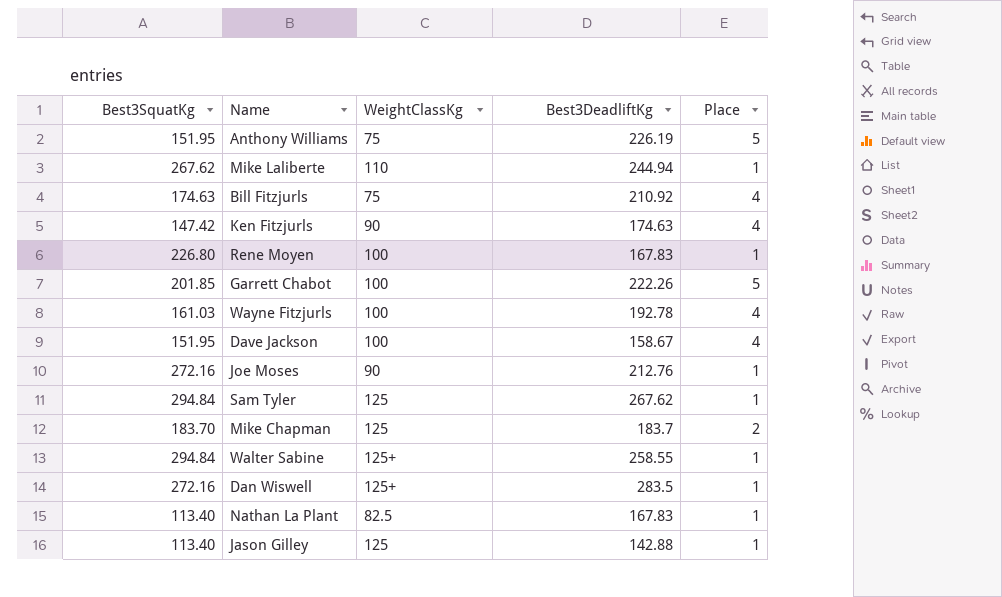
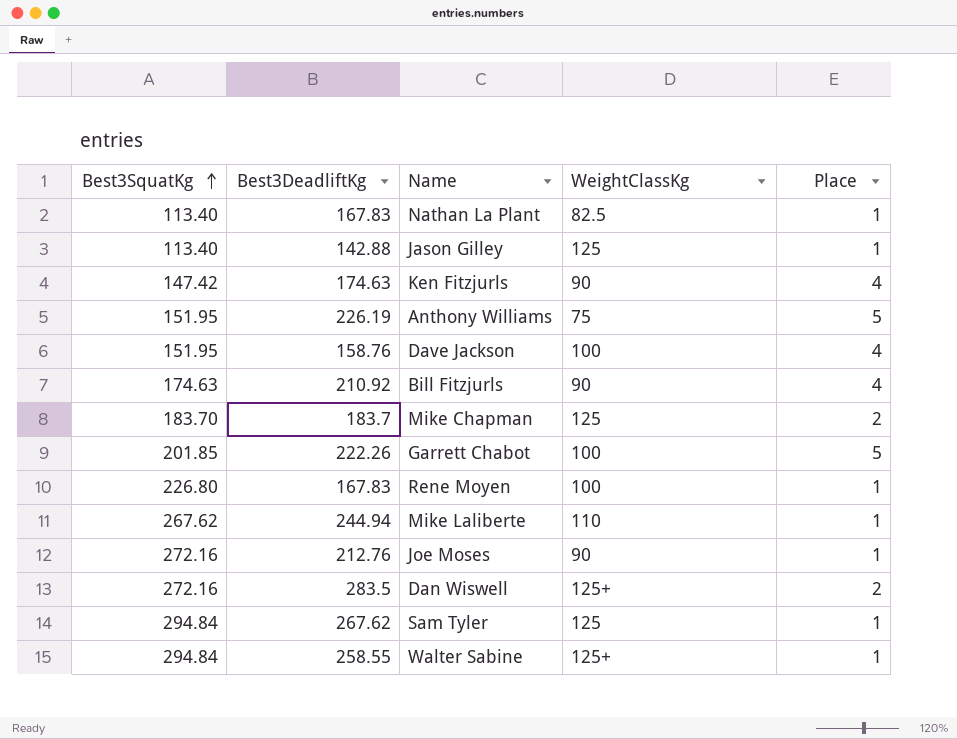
row order: none -> Best3SquatKg ascending
column Best3DeadliftKg | position: 4 -> 2
row Wayne Fitzjurls: 161.03 | 100 | 192.78 | 4 -> none
Dave Jackson | Best3DeadliftKg: 158.67 -> 158.76
Bill Fitzjurls | WeightClassKg: 75 -> 90
Dan Wiswell | Place: 1 -> 2

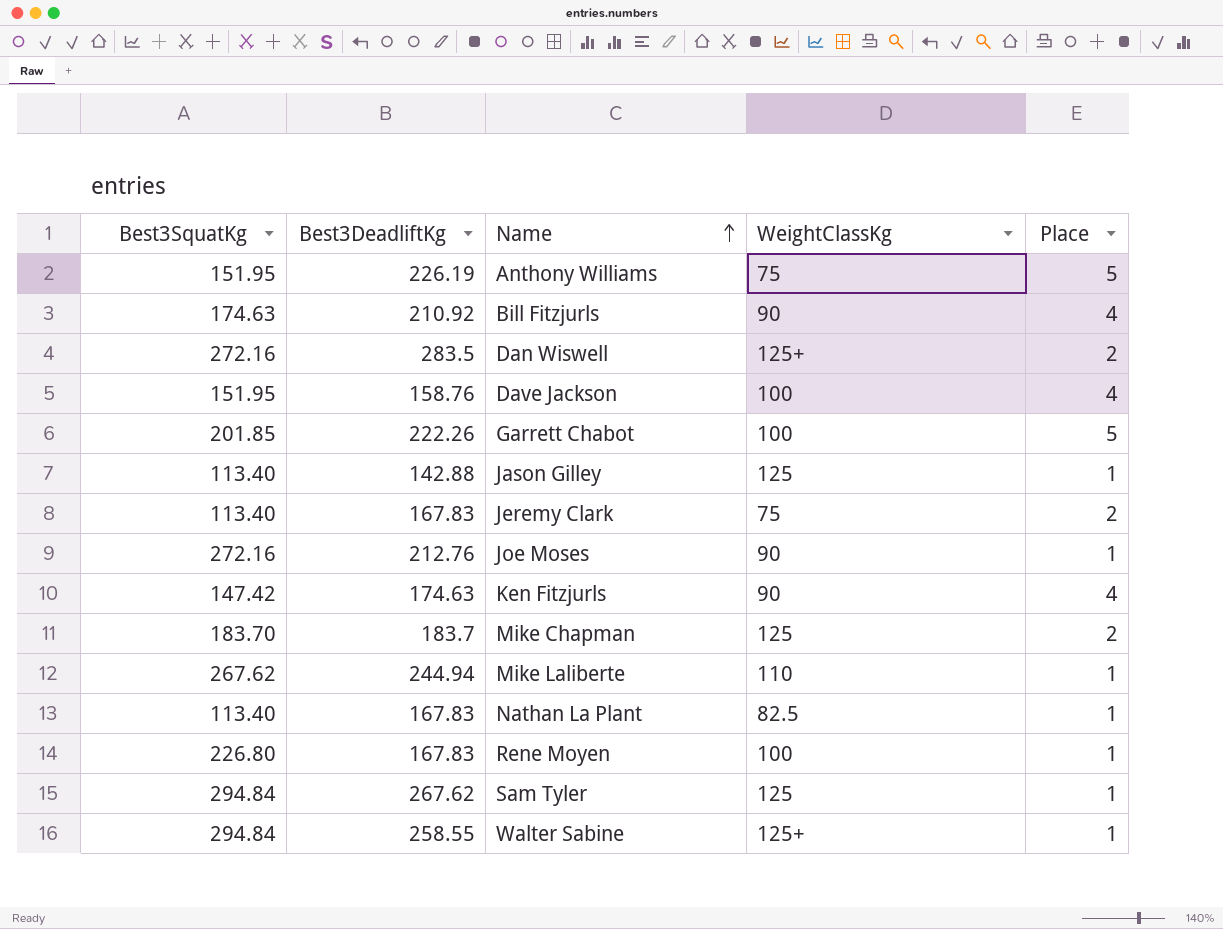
row order: Best3SquatKg ascending -> Name ascending
row Jeremy Clark: none -> 113.40 | 167.83 | 75 | 2

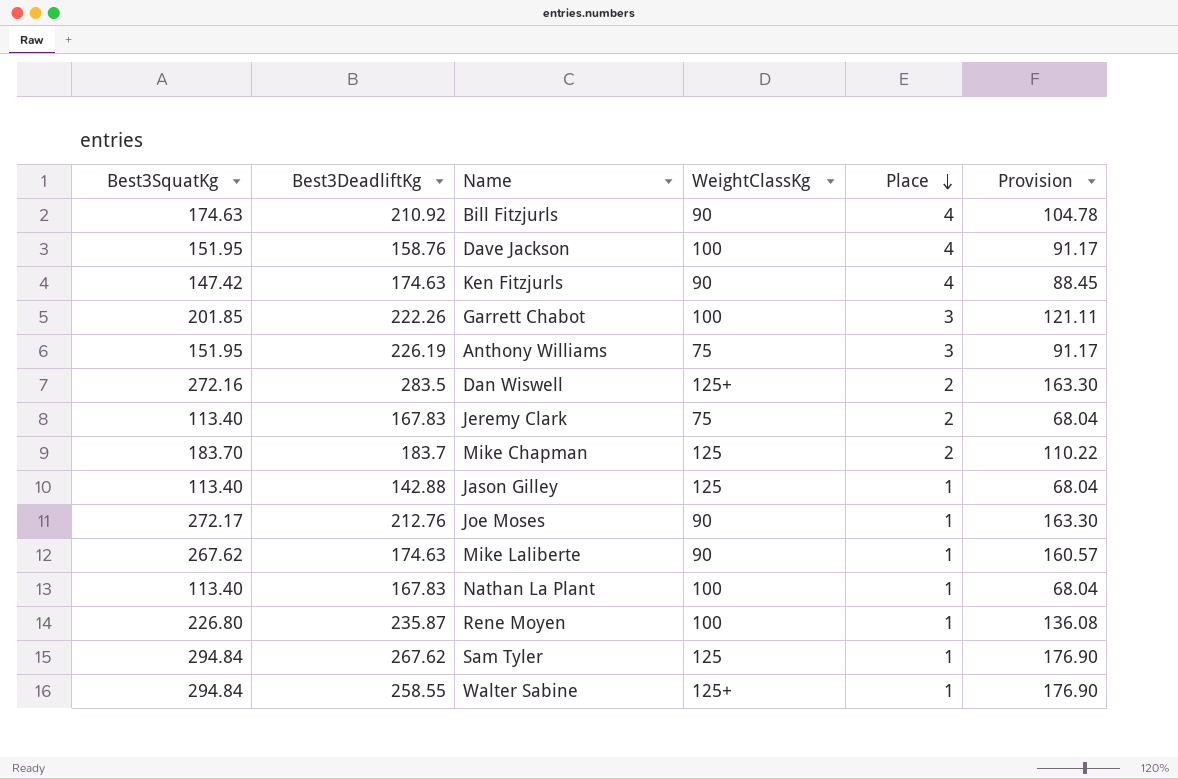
row order: Name ascending -> Place descending
column Provision | formula: none -> [Best3SquatKg] * 0.6
Garrett Chabot | Place: 5 -> 3
Anthony Williams | Place: 5 -> 3
Joe Moses | Best3SquatKg: 272.16 -> 272.17
Mike Laliberte | Best3DeadliftKg: 244.94 -> 174.63
Mike Laliberte | WeightClassKg: 110 -> 90
Nathan La Plant | WeightClassKg: 82.5 -> 100
Rene Moyen | Best3DeadliftKg: 167.83 -> 235.87

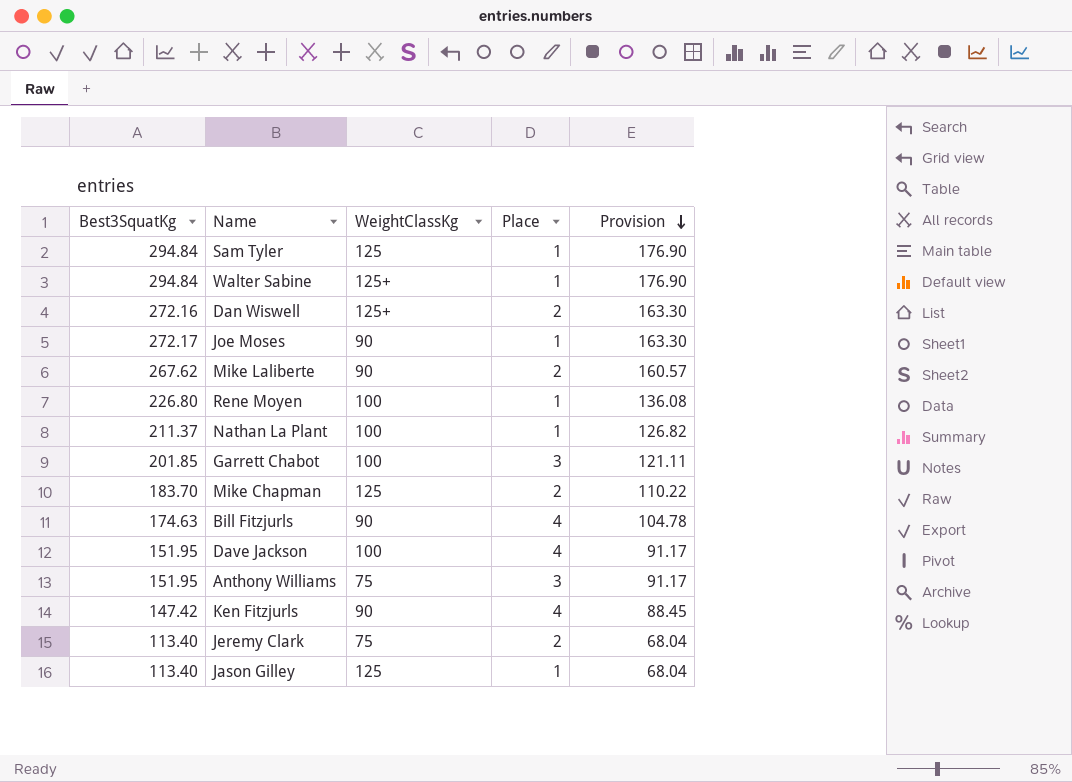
row order: Place descending -> Provision descending
column Best3DeadliftKg | position: 2 -> none
Mike Laliberte | Place: 1 -> 2
Nathan La Plant | Best3SquatKg: 113.40 -> 211.37
Nathan La Plant | Provision: 68.04 -> 126.82

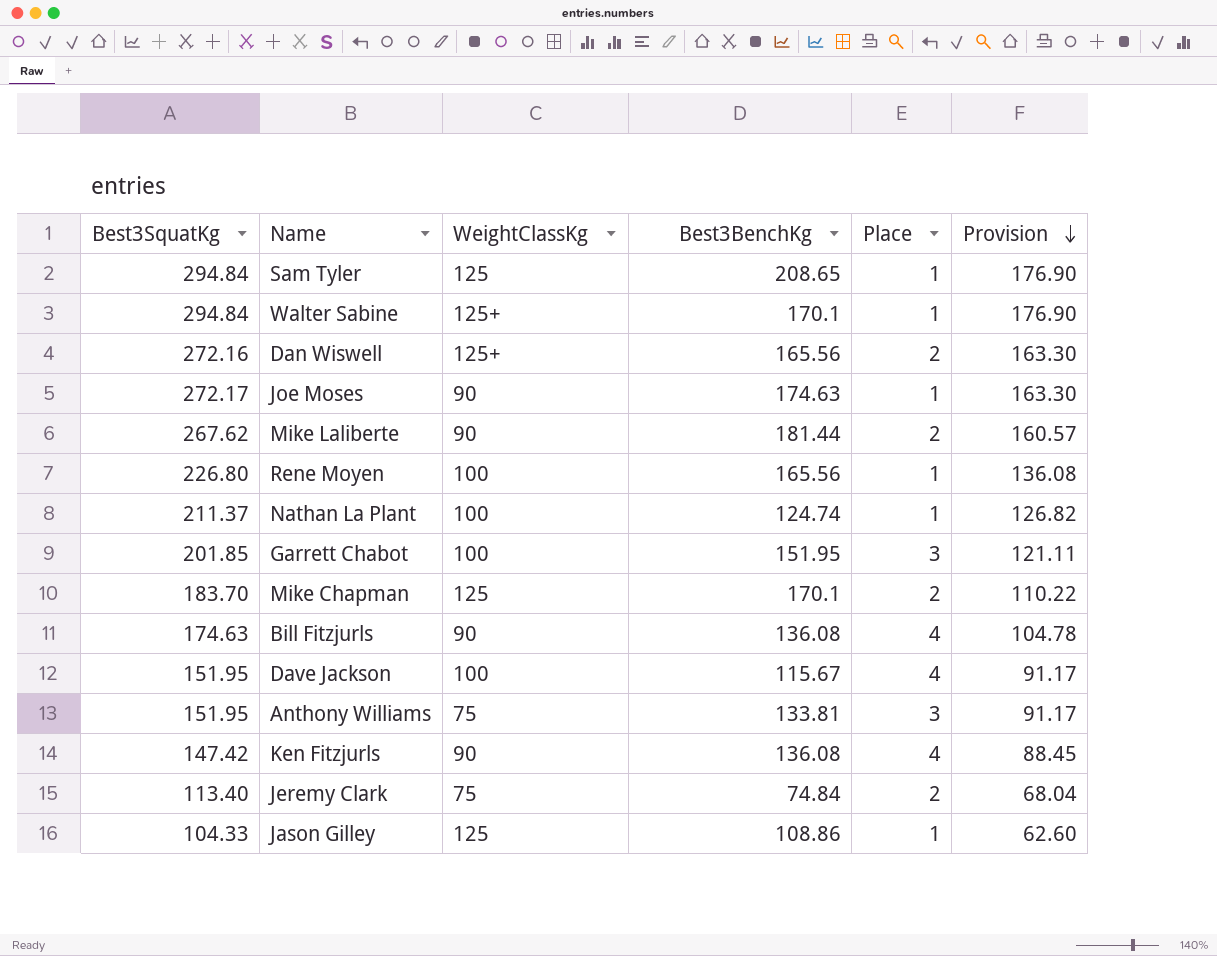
column Best3BenchKg | position: none -> 4
Jason Gilley | Best3SquatKg: 113.40 -> 104.33
Jason Gilley | Provision: 68.04 -> 62.60

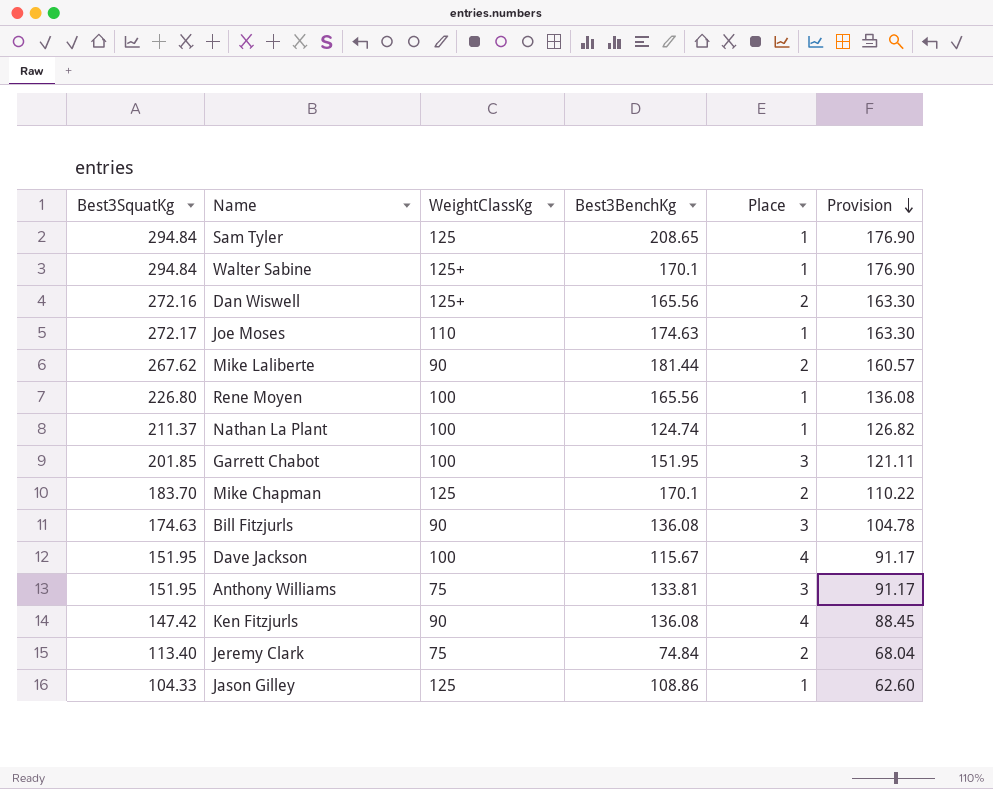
Joe Moses | WeightClassKg: 90 -> 110
Bill Fitzjurls | Place: 4 -> 3

